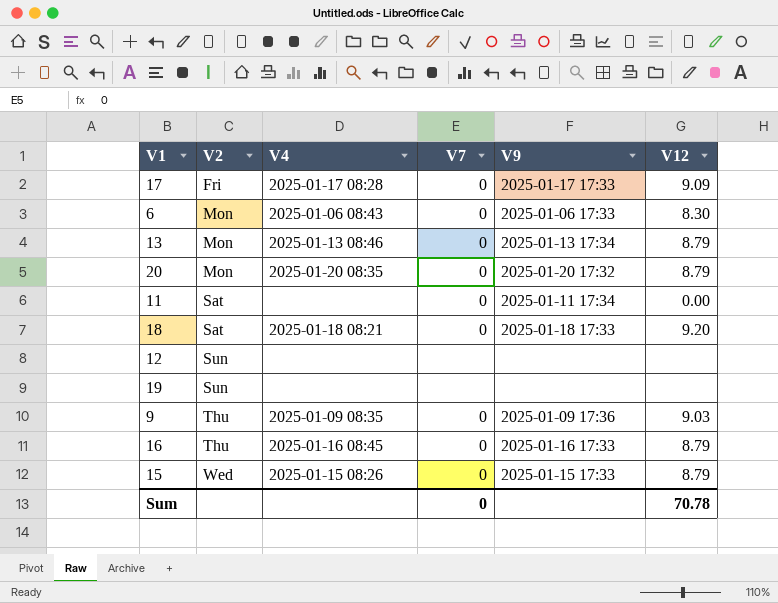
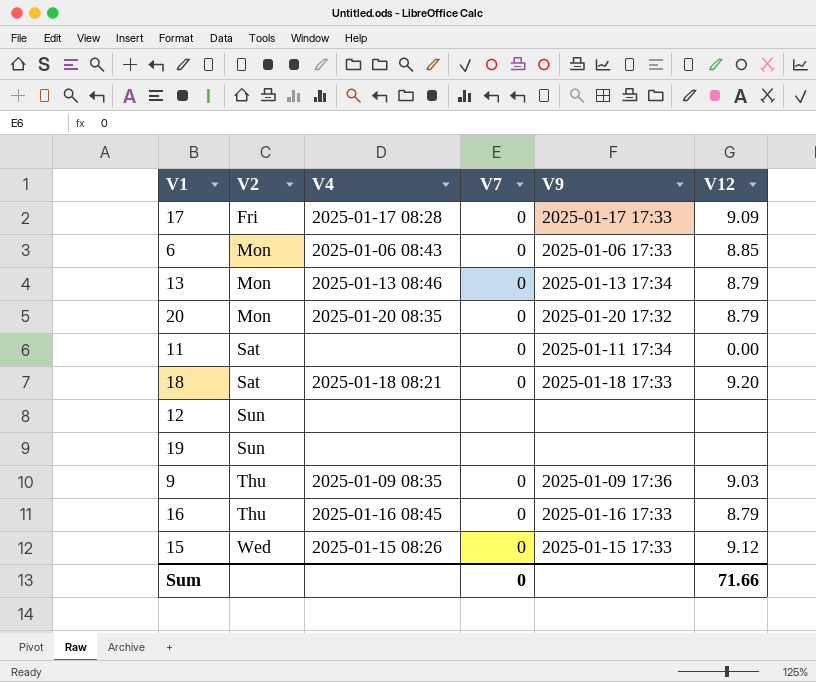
6 | V12: 8.30 -> 8.85
15 | V12: 8.79 -> 9.12
Sum | V12: 70.78 -> 71.66

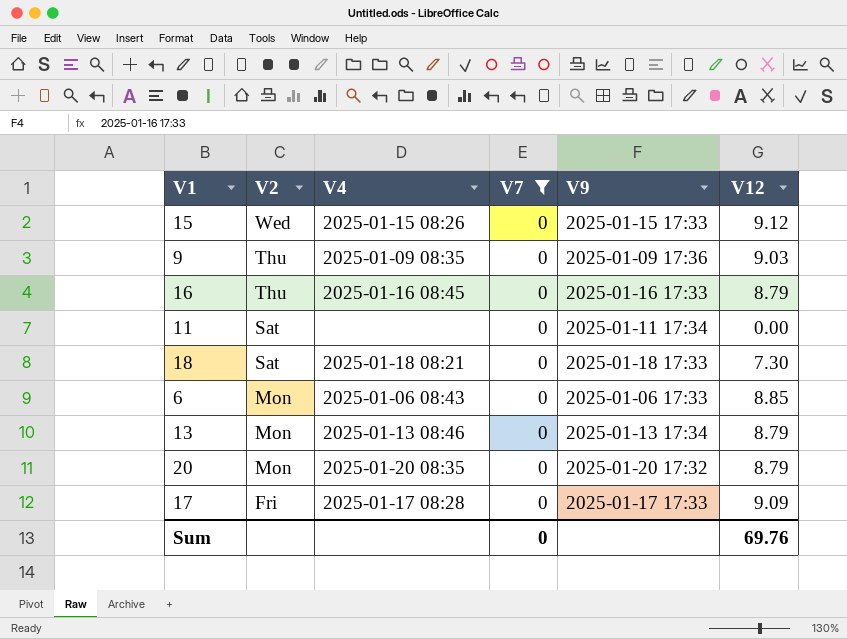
filter: none -> V7 = 0
row order: V2 ascending -> V2 descending
18 | V12: 9.20 -> 7.30
Sum | V12: 71.66 -> 69.76

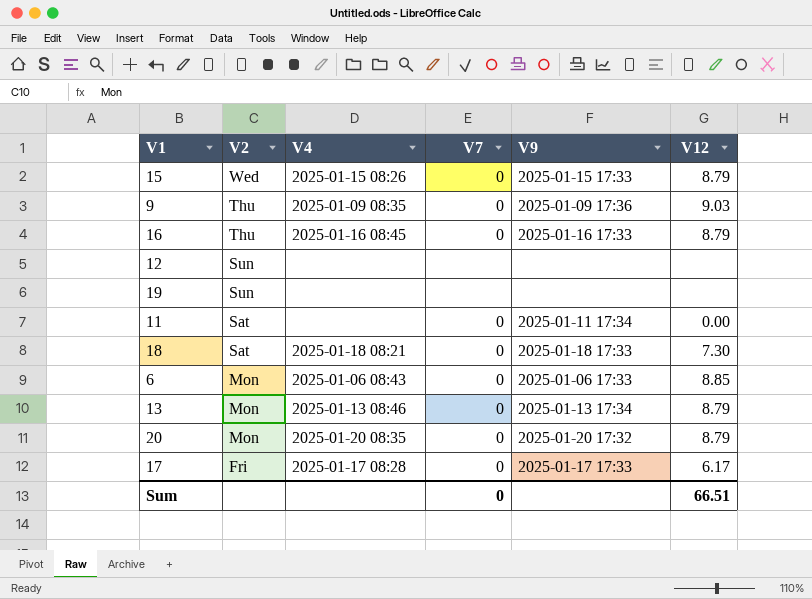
filter: V7 = 0 -> none
15 | V12: 9.12 -> 8.79
17 | V12: 9.09 -> 6.17
Sum | V12: 69.76 -> 66.51

